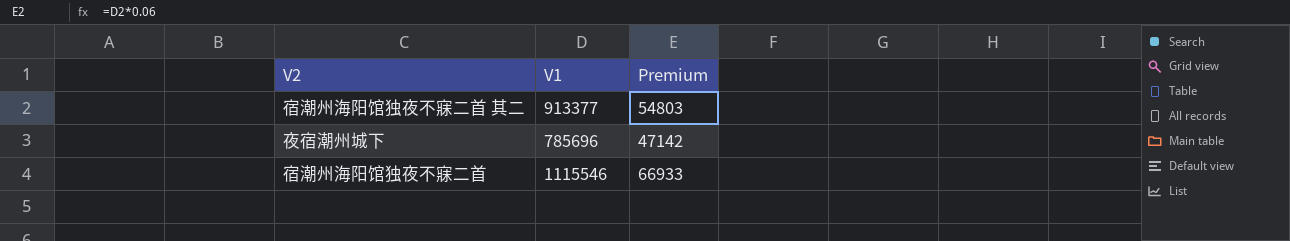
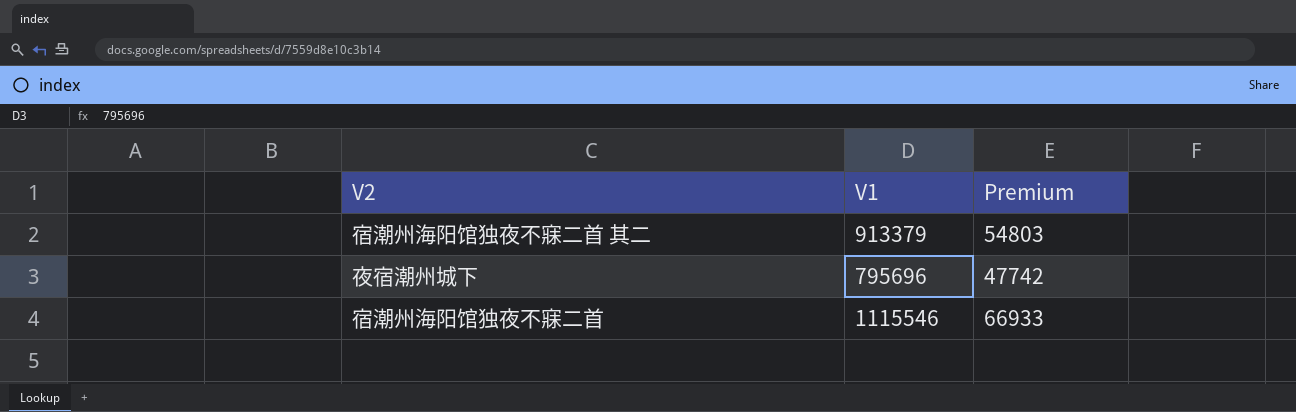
宿潮州海阳馆独夜不寐二首 其二 | V1: 913377 -> 913379
夜宿潮州城下 | V1: 785696 -> 795696
夜宿潮州城下 | Premium: 47142 -> 47742

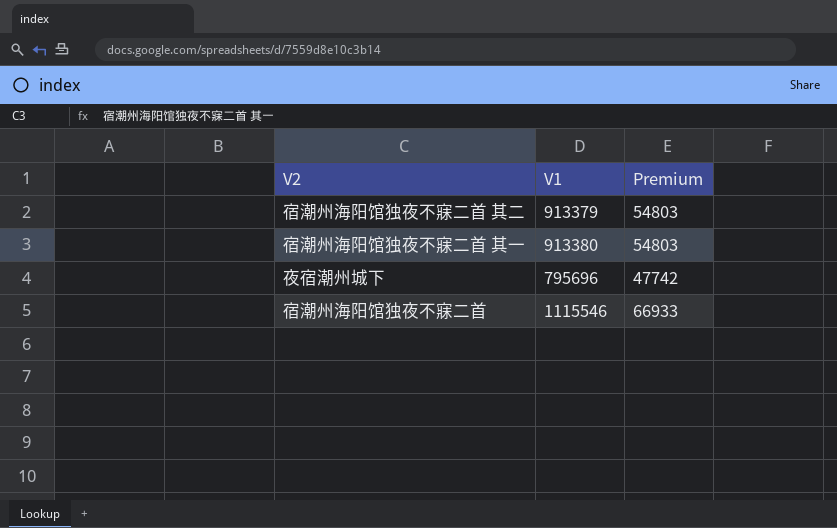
row 宿潮州海阳馆独夜不寐二首 其一: none -> 913380 | 54803

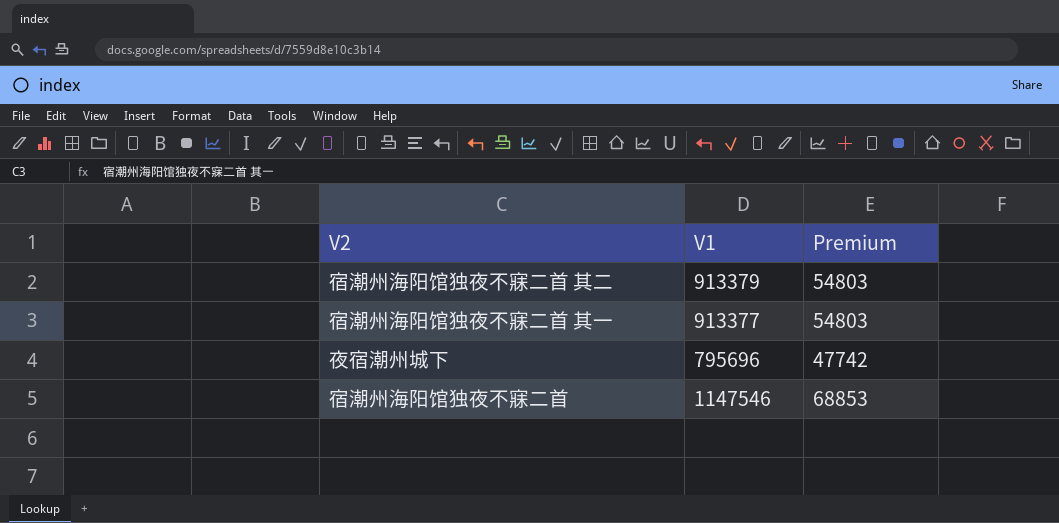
宿潮州海阳馆独夜不寐二首 其一 | V1: 913380 -> 913377
宿潮州海阳馆独夜不寐二首 | V1: 1115546 -> 1147546
宿潮州海阳馆独夜不寐二首 | Premium: 66933 -> 68853

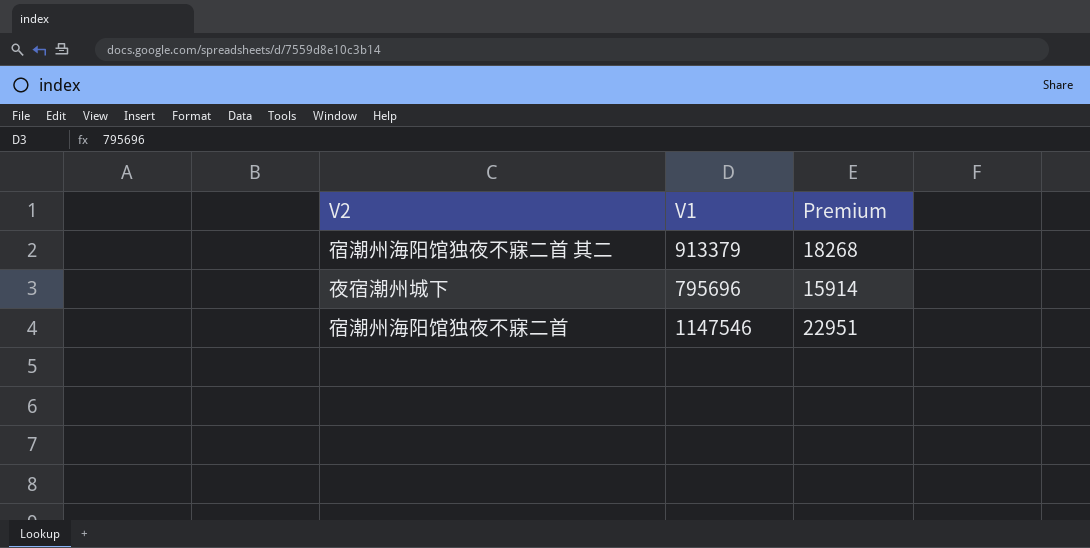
column Premium | formula: [V1] * 0.06 -> [V1] * 0.02
row 宿潮州海阳馆独夜不寐二首 其一: 913377 | 54803 -> none

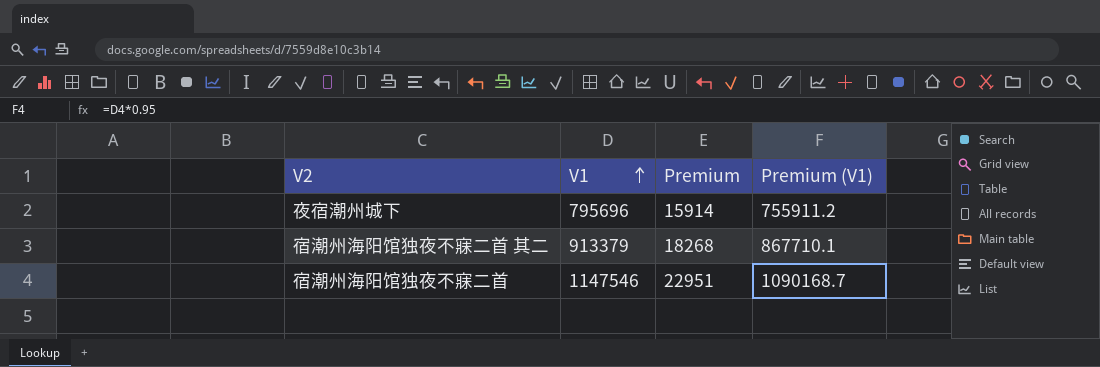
row order: none -> V1 ascending
column Premium (V1) | formula: none -> [V1] * 0.95

